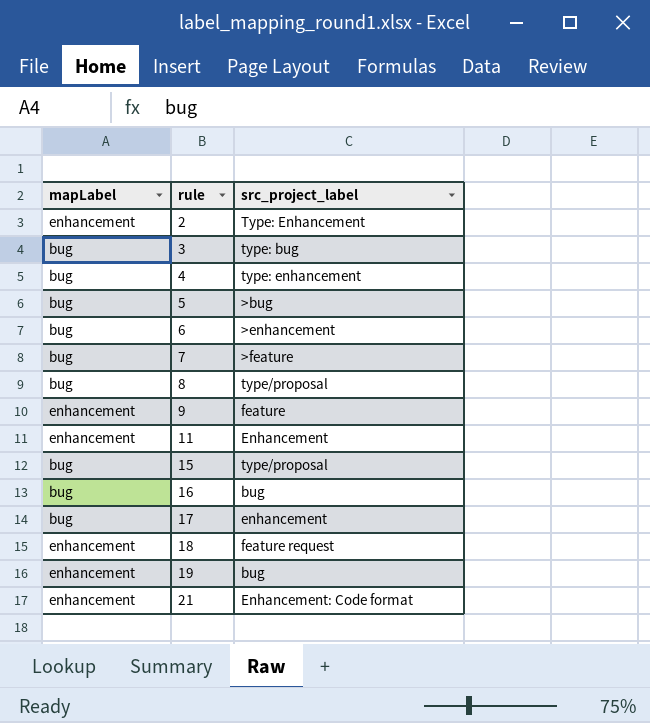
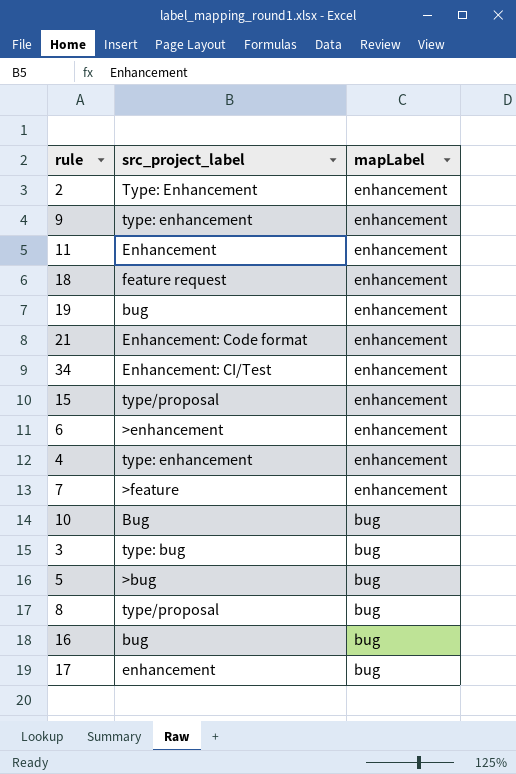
row order: rule ascending -> mapLabel descending
column mapLabel | position: 1 -> 3
9 | src_project_label: feature -> type: enhancement
row 34: none -> Enhancement: CI/Test | enhancement
15 | mapLabel: bug -> enhancement
6 | mapLabel: bug -> enhancement
4 | mapLabel: bug -> enhancement
7 | mapLabel: bug -> enhancement
row 10: none -> Bug | bug

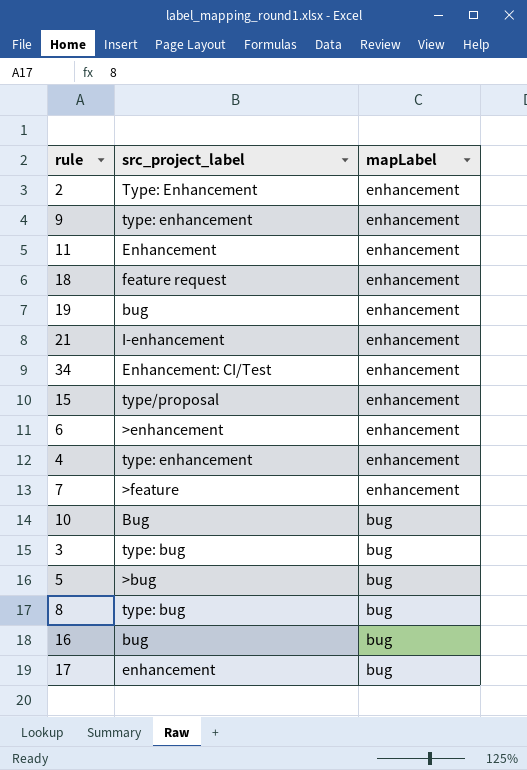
21 | src_project_label: Enhancement: Code format -> I-enhancement
8 | src_project_label: type/proposal -> type: bug

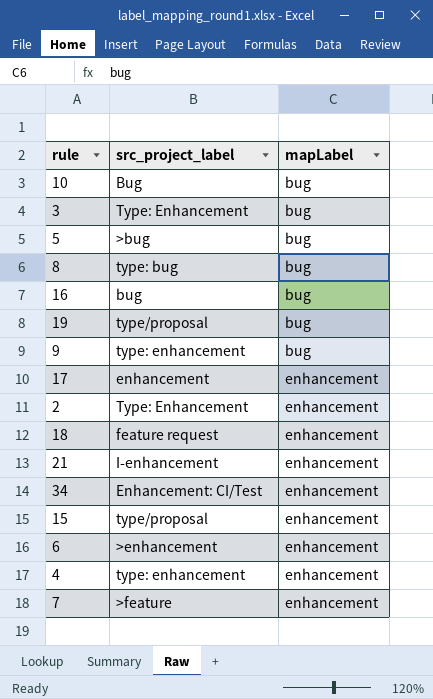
row order: mapLabel descending -> mapLabel ascending
row 11: Enhancement | enhancement -> none
3 | src_project_label: type: bug -> Type: Enhancement
19 | src_project_label: bug -> type/proposal
19 | mapLabel: enhancement -> bug
9 | mapLabel: enhancement -> bug
17 | mapLabel: bug -> enhancement

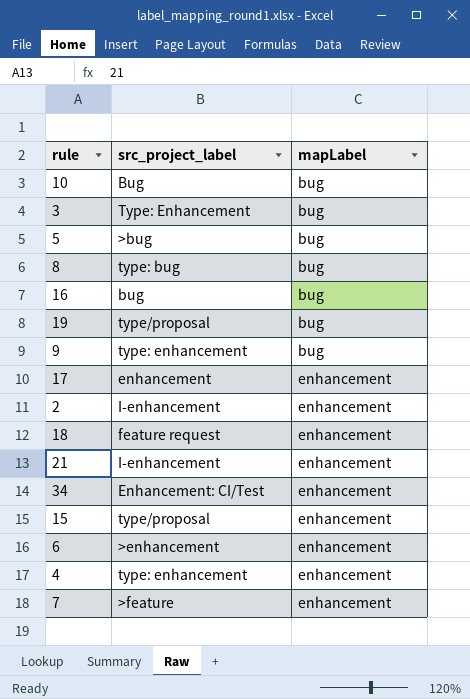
2 | src_project_label: Type: Enhancement -> I-enhancement

